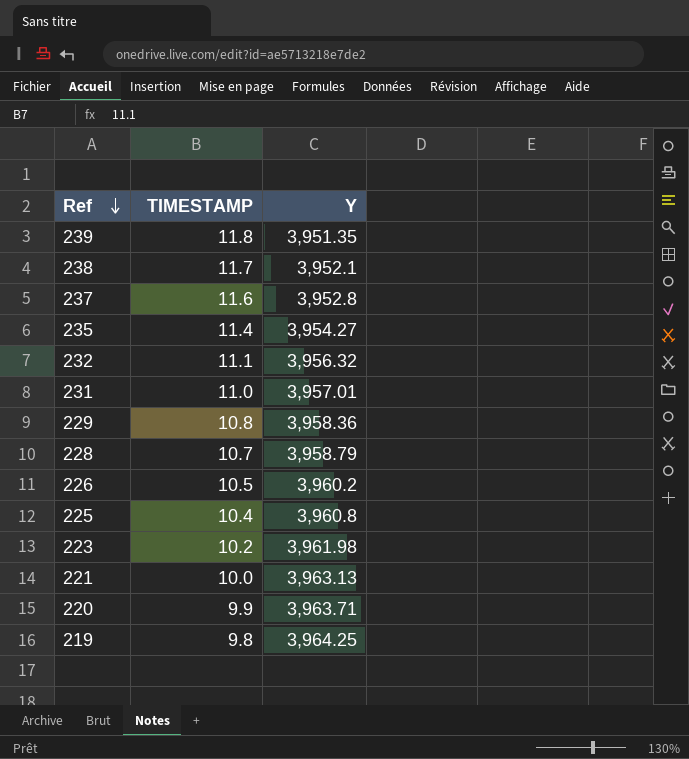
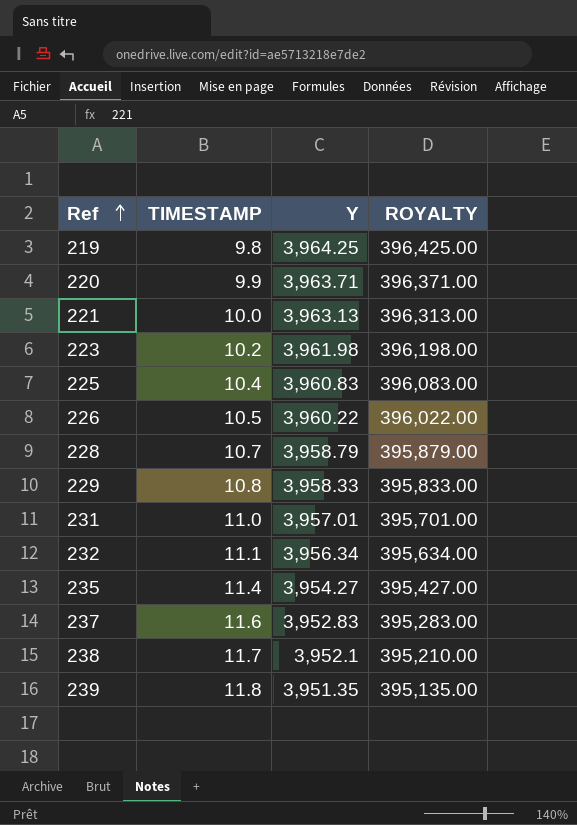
row order: Ref descending -> Ref ascending
column ROYALTY | formula: none -> [Y] * 100
225 | Y: 3,960.8 -> 3,960.83
226 | Y: 3,960.2 -> 3,960.22
229 | Y: 3,958.36 -> 3,958.33
232 | Y: 3,956.32 -> 3,956.34
237 | Y: 3,952.8 -> 3,952.83

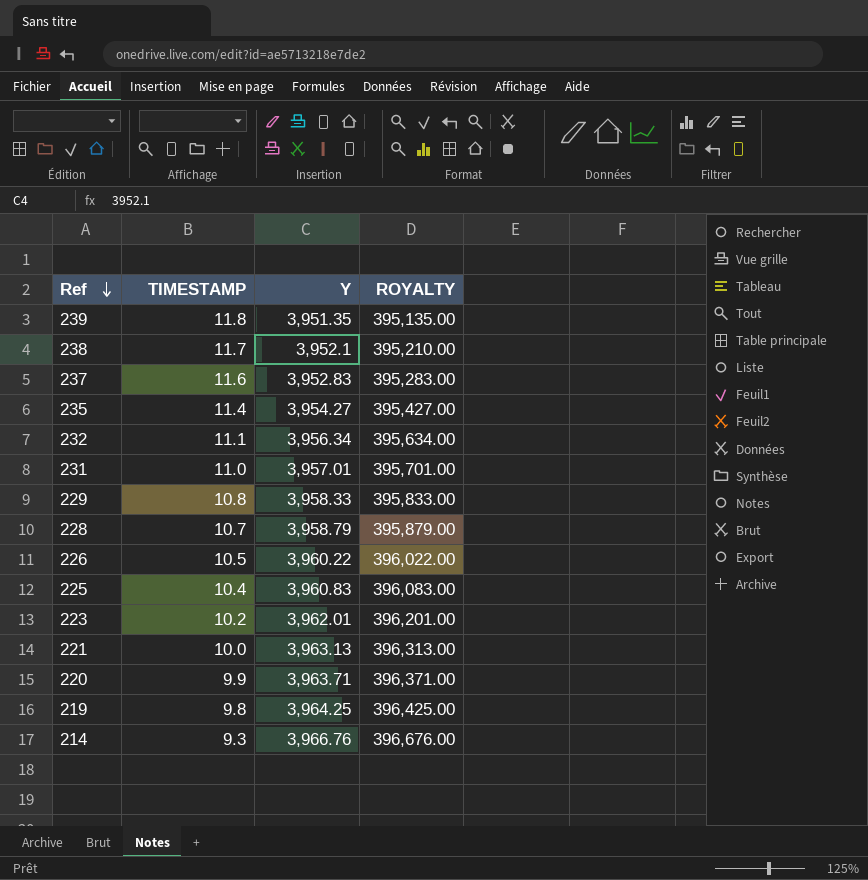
row order: Ref ascending -> Ref descending
223 | Y: 3,961.98 -> 3,962.01
223 | ROYALTY: 396,198.00 -> 396,201.00
row 214: none -> 9.3 | 3,966.76 | 396,676.00

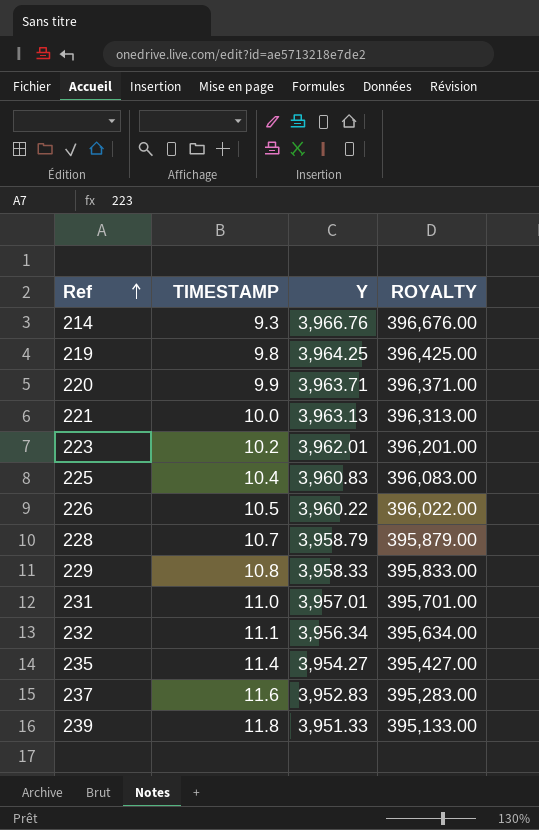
row order: Ref descending -> Ref ascending
row 238: 11.7 | 3,952.1 | 395,210.00 -> none
239 | Y: 3,951.35 -> 3,951.33
239 | ROYALTY: 395,135.00 -> 395,133.00

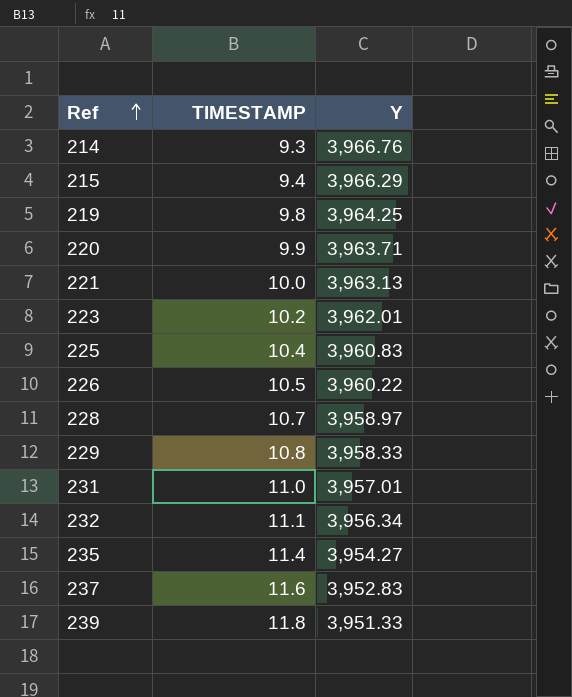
column ROYALTY | formula: [Y] * 100 -> none
row 215: none -> 9.4 | 3,966.29
228 | Y: 3,958.79 -> 3,958.97

